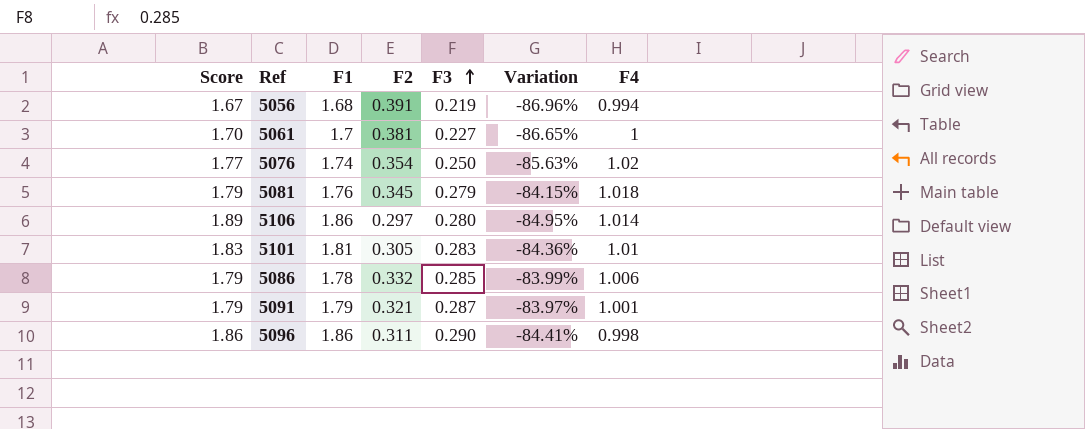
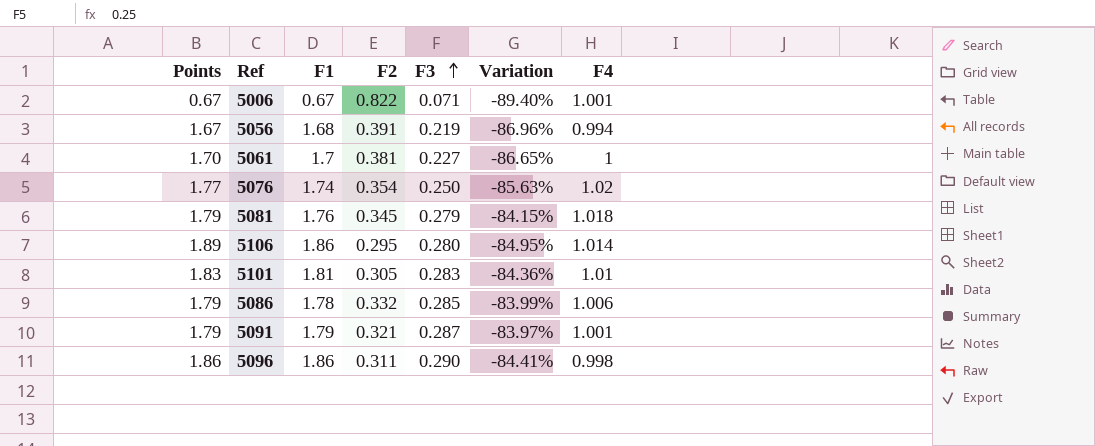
column name: Score -> Points
row 5006: none -> 0.67 | 0.67 | 0.822 | 0.071 | -89.40% | 1.001
5106 | F2: 0.297 -> 0.295

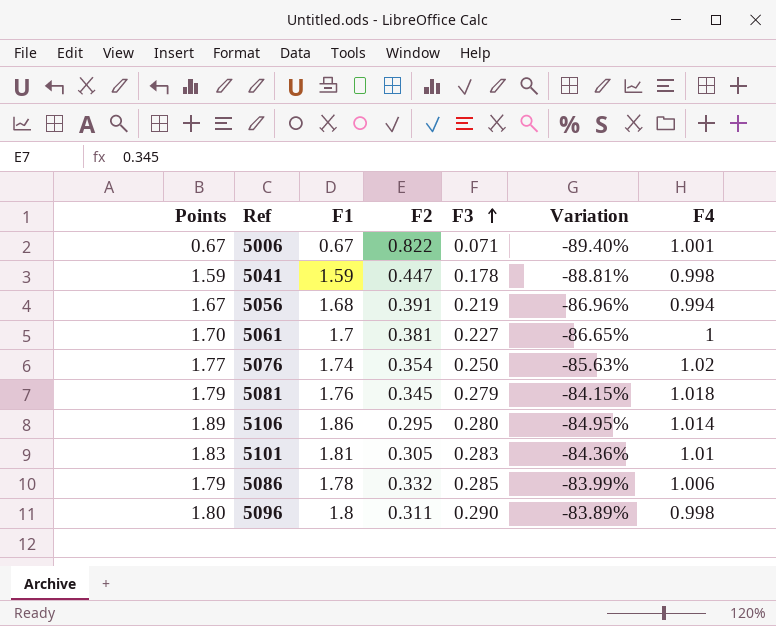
row 5091: 1.79 | 1.79 | 0.321 | 0.287 | -83.97% | 1.001 -> none
row 5041: none -> 1.59 | 1.59 | 0.447 | 0.178 | -88.81% | 0.998
5096 | Points: 1.86 -> 1.80
5096 | F1: 1.86 -> 1.8
5096 | Variation: -84.41% -> -83.89%

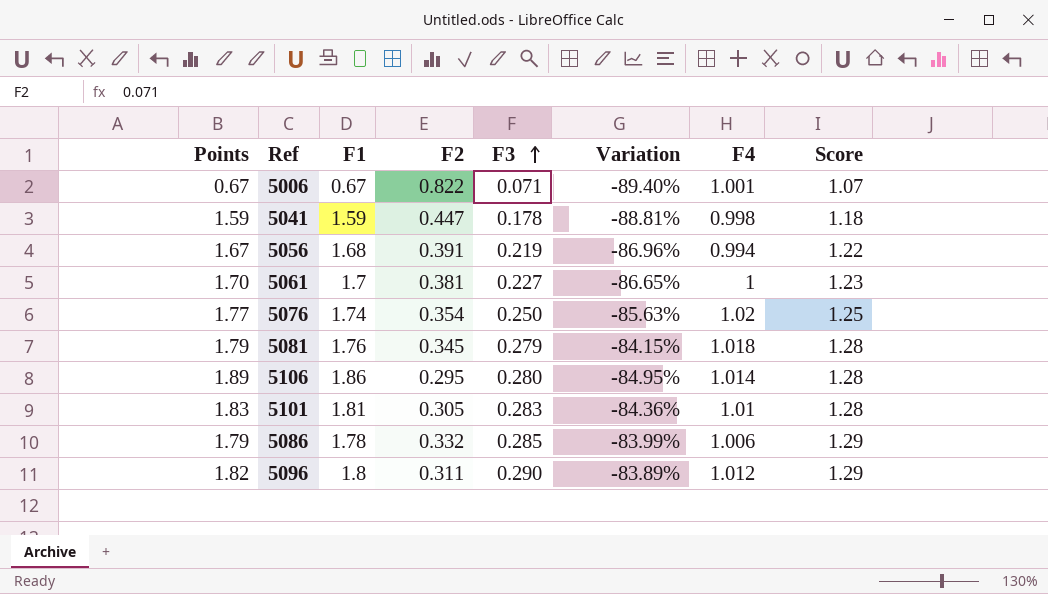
column Score | formula: none -> [F3] + 1
5096 | Points: 1.80 -> 1.82
5096 | F4: 0.998 -> 1.012

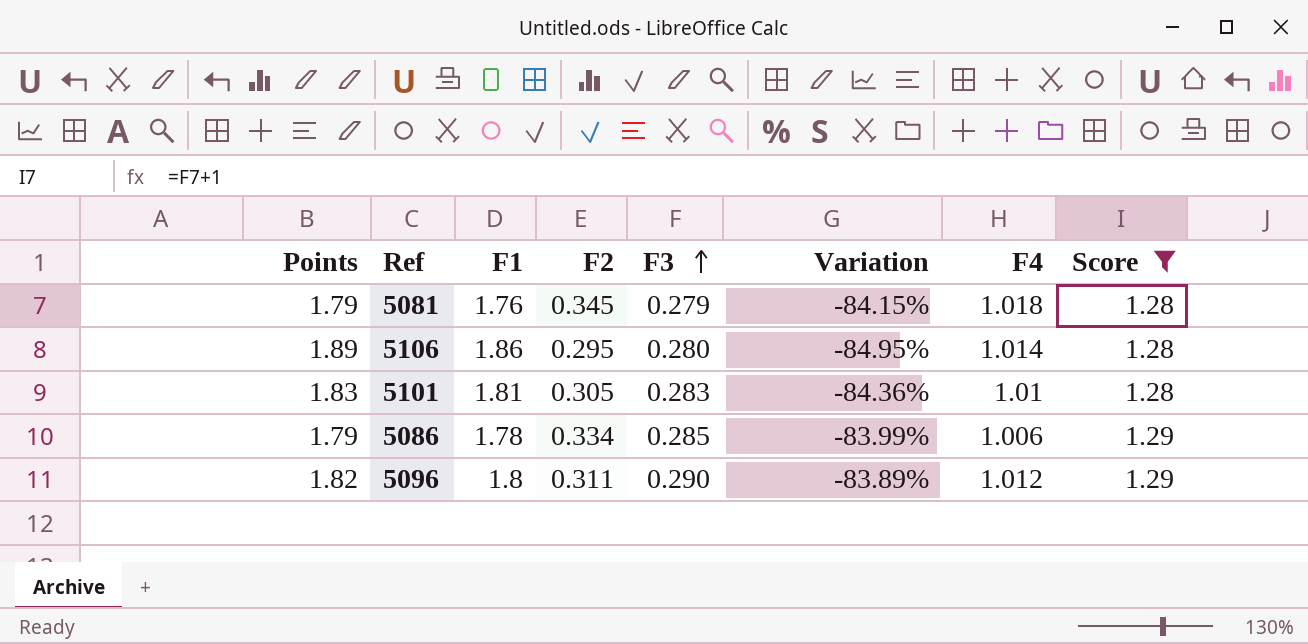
filter: none -> Score >= 1.28
5086 | F2: 0.332 -> 0.334

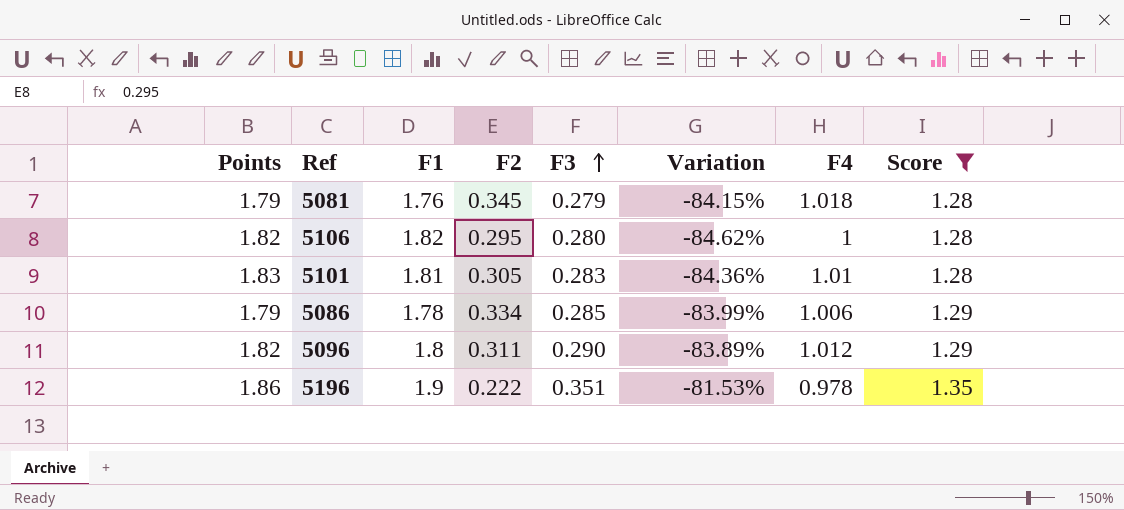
5106 | Points: 1.89 -> 1.82
5106 | F1: 1.86 -> 1.82
5106 | Variation: -84.95% -> -84.62%
5106 | F4: 1.014 -> 1
row 5196: none -> 1.86 | 1.9 | 0.222 | 0.351 | -81.53% | 0.978 | 1.35

